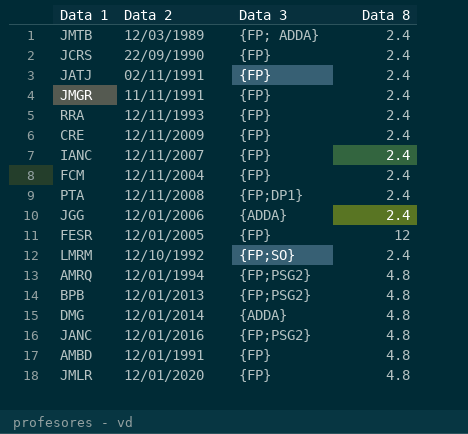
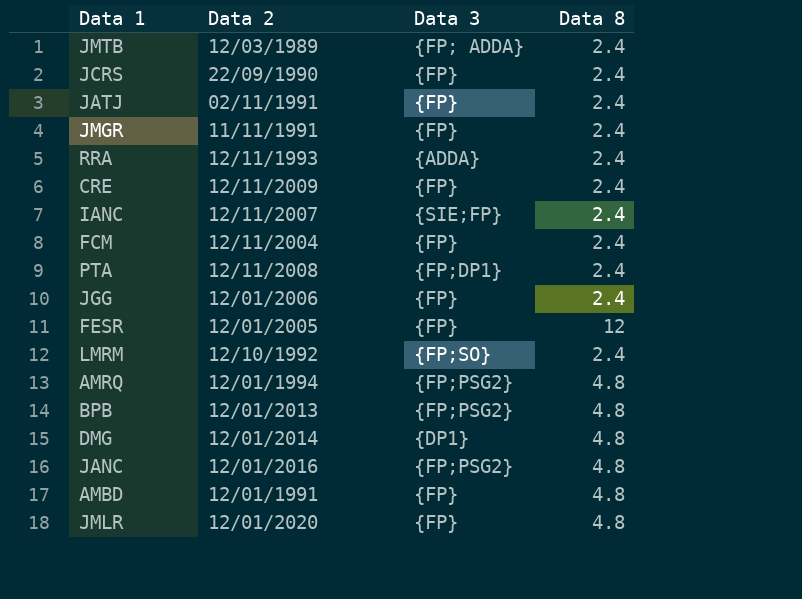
RRA | Data 3: {FP} -> {ADDA}
IANC | Data 3: {FP} -> {SIE;FP}
JGG | Data 3: {ADDA} -> {FP}
DMG | Data 3: {ADDA} -> {DP1}

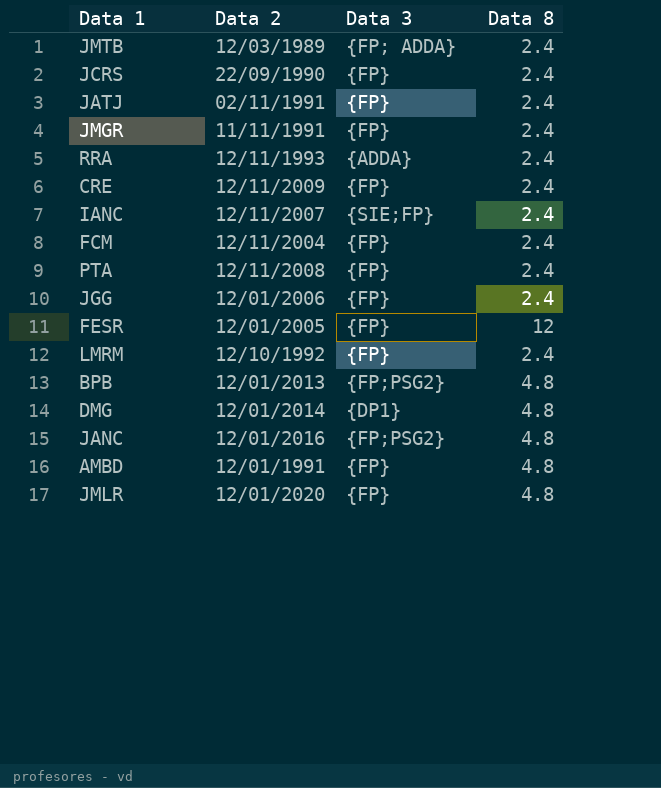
row AMRQ: 12/01/1994 | {FP;PSG2} | 4.8 -> none
PTA | Data 3: {FP;DP1} -> {FP}
LMRM | Data 3: {FP;SO} -> {FP}

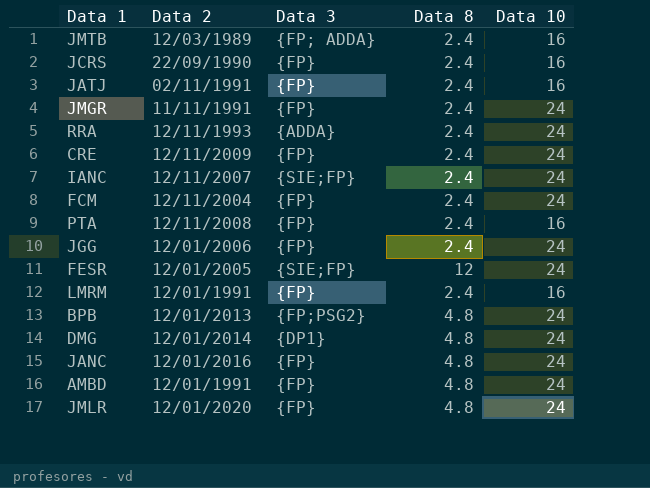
column Data 10 | position: none -> 5
FESR | Data 3: {FP} -> {SIE;FP}
LMRM | Data 2: 12/10/1992 -> 12/01/1991
JANC | Data 3: {FP;PSG2} -> {FP}

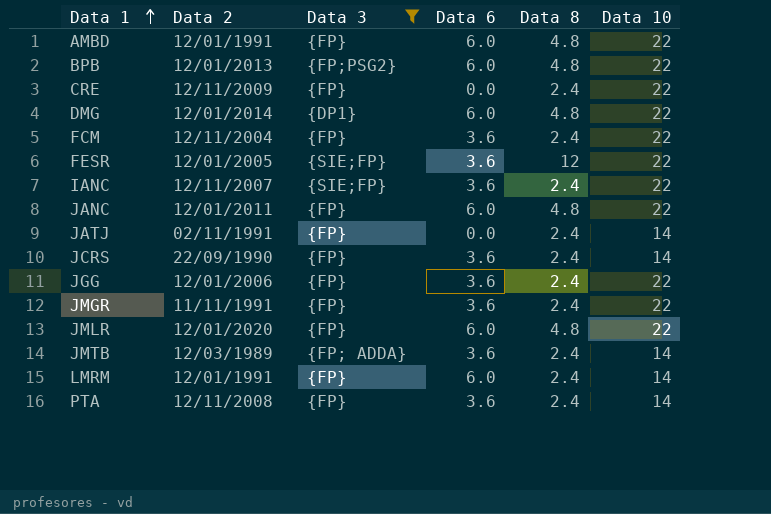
filter: none -> Data 3 != {ADDA}
row order: none -> Data 1 ascending
column Data 6 | position: none -> 4
AMBD | Data 10: 24 -> 22
BPB | Data 10: 24 -> 22
CRE | Data 10: 24 -> 22
DMG | Data 10: 24 -> 22
FCM | Data 10: 24 -> 22
FESR | Data 10: 24 -> 22
IANC | Data 10: 24 -> 22
JANC | Data 2: 12/01/2016 -> 12/01/2011
JANC | Data 10: 24 -> 22
JATJ | Data 10: 16 -> 14
JCRS | Data 10: 16 -> 14
JGG | Data 10: 24 -> 22
JMGR | Data 10: 24 -> 22
JMLR | Data 10: 24 -> 22
JMTB | Data 10: 16 -> 14
LMRM | Data 10: 16 -> 14
PTA | Data 10: 16 -> 14

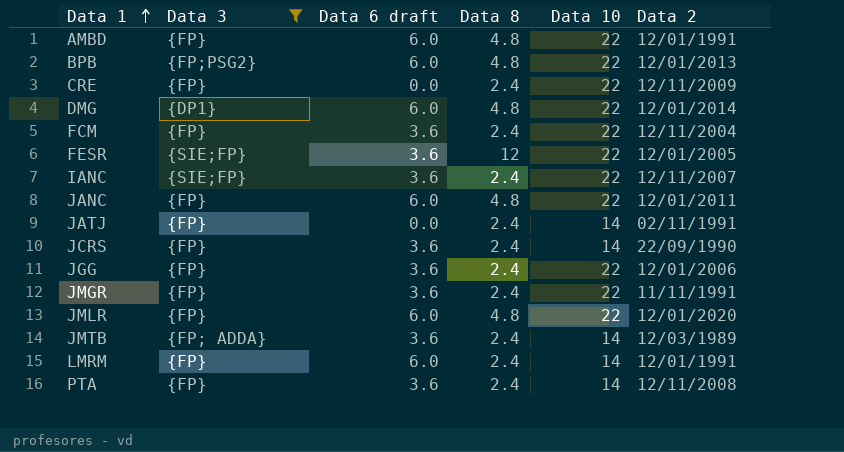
column name: Data 6 -> Data 6 draft
column Data 2 | position: 2 -> 6

